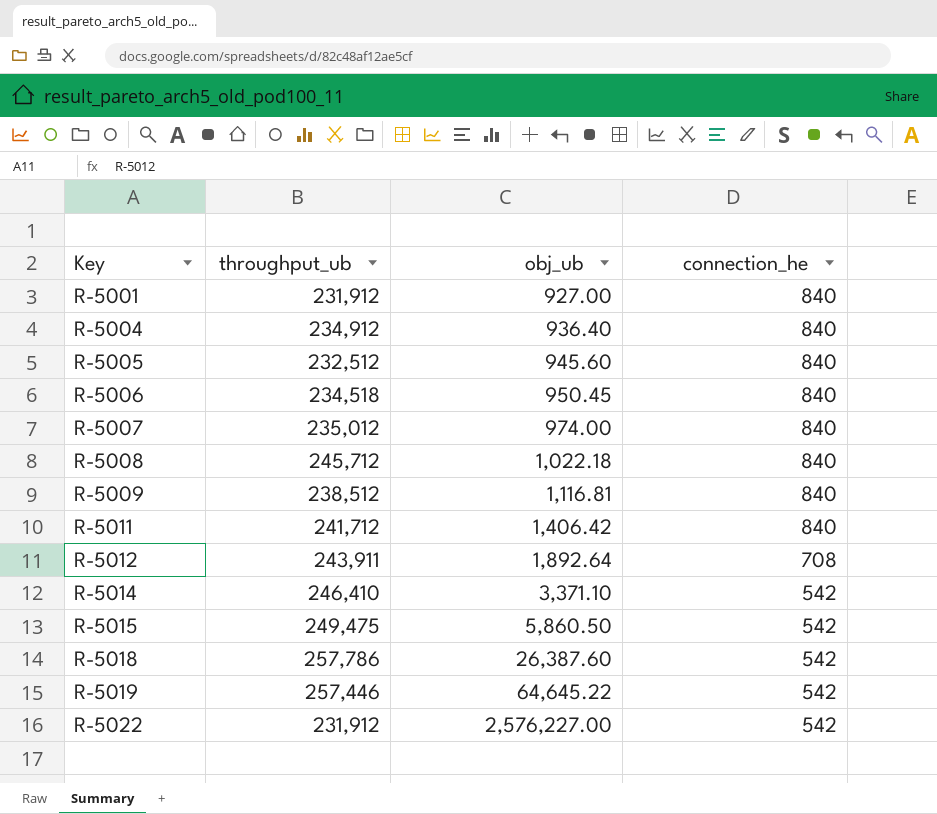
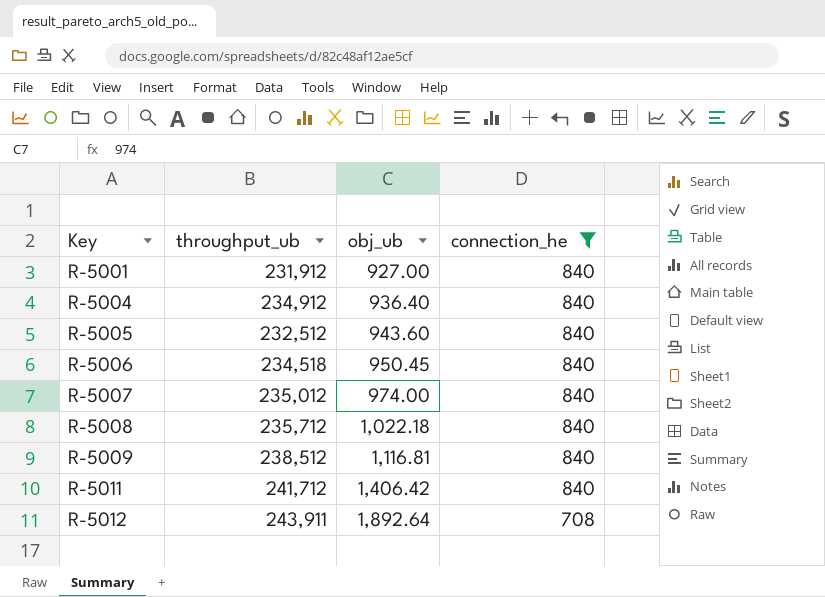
filter: none -> connection_he != 542
R-5005 | obj_ub: 945.60 -> 943.60
R-5008 | throughput_ub: 245,712 -> 235,712

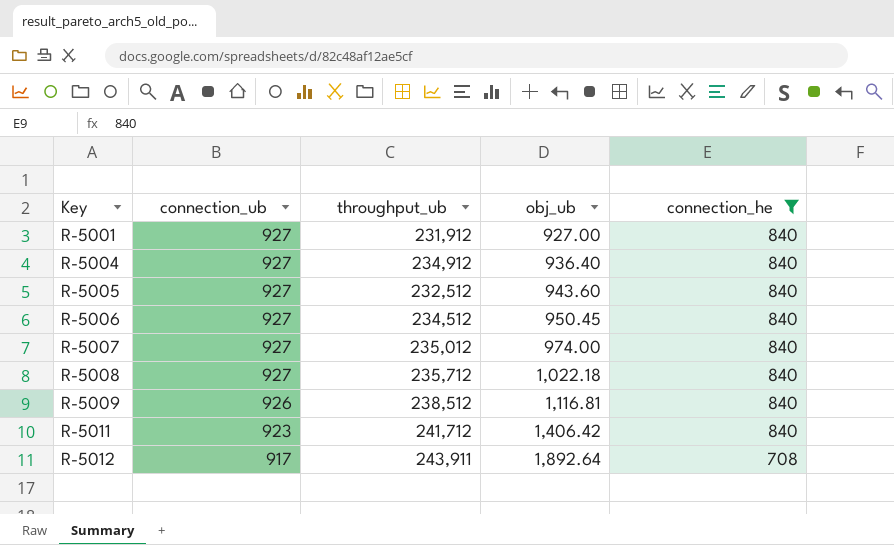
column connection_ub | position: none -> 2
R-5006 | throughput_ub: 234,518 -> 234,512

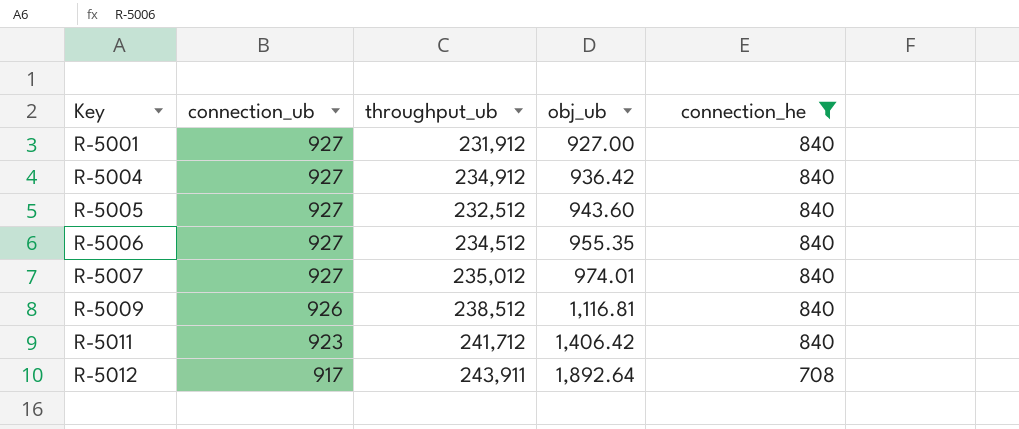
row R-5008: 927 | 235,712 | 1,022.18 | 840 -> none
R-5004 | obj_ub: 936.40 -> 936.42
R-5006 | obj_ub: 950.45 -> 955.35
R-5007 | obj_ub: 974.00 -> 974.01

